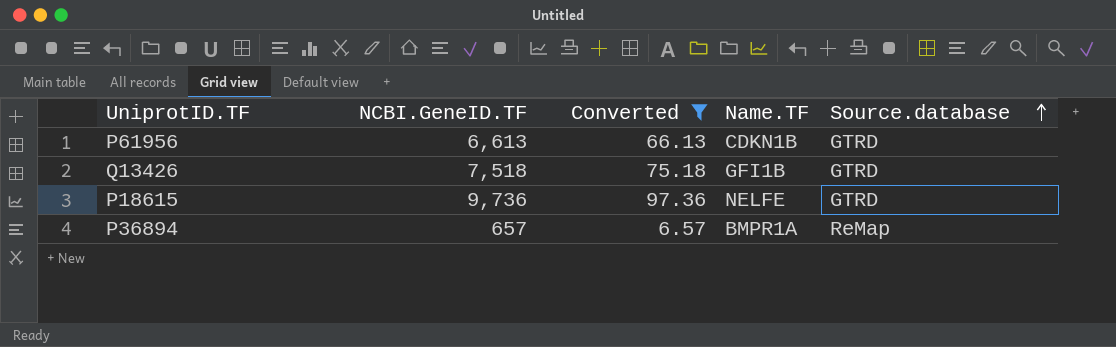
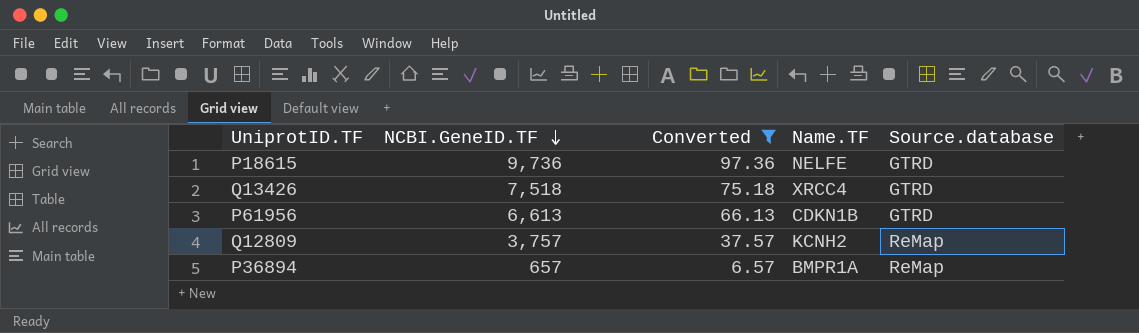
row order: Source.database ascending -> NCBI.GeneID.TF descending
Q13426 | Name.TF: GFI1B -> XRCC4
row Q12809: none -> 3,757 | 37.57 | KCNH2 | ReMap

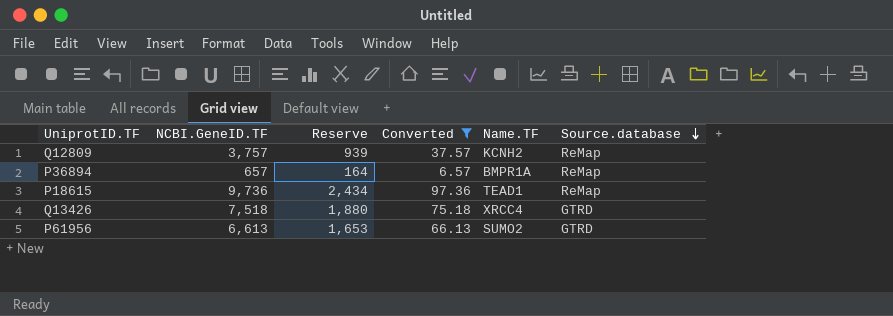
row order: NCBI.GeneID.TF descending -> Source.database descending
column Reserve | formula: none -> [NCBI.GeneID.TF] * 0.25
P18615 | Name.TF: NELFE -> TEAD1
P18615 | Source.database: GTRD -> ReMap
P61956 | Name.TF: CDKN1B -> SUMO2

